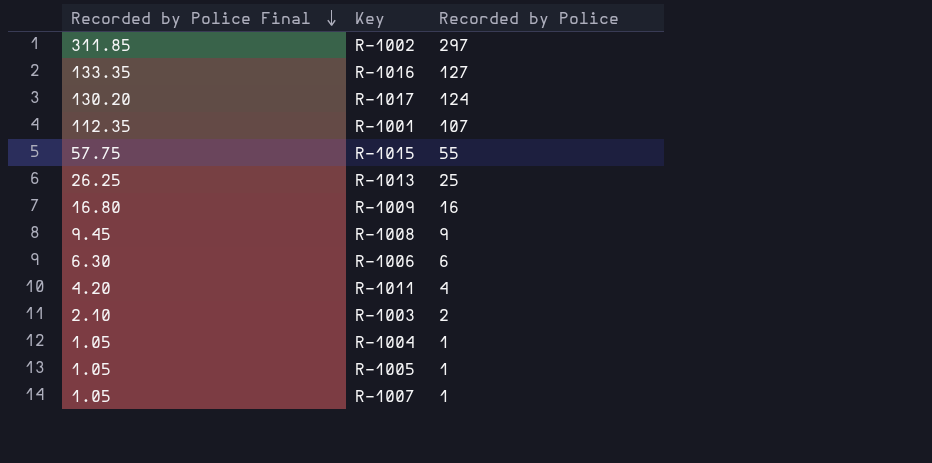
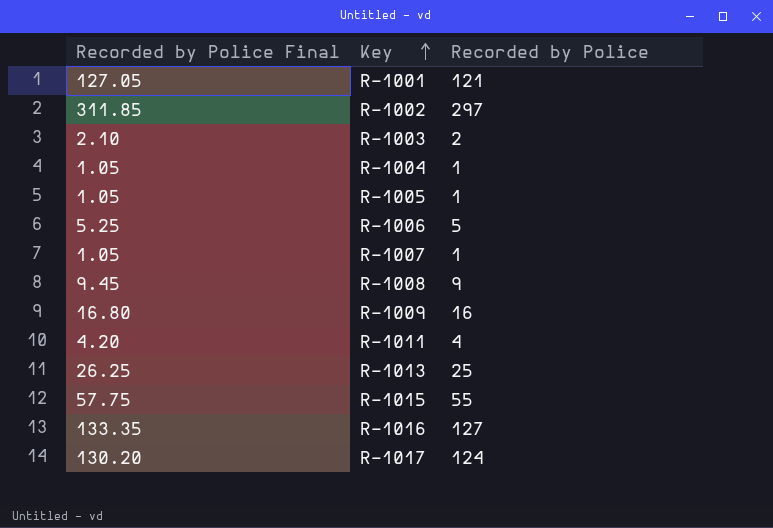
row order: Recorded by Police Final descending -> Key ascending
R-1001 | Recorded by Police Final: 112.35 -> 127.05
R-1001 | Recorded by Police: 107 -> 121
R-1006 | Recorded by Police Final: 6.30 -> 5.25
R-1006 | Recorded by Police: 6 -> 5

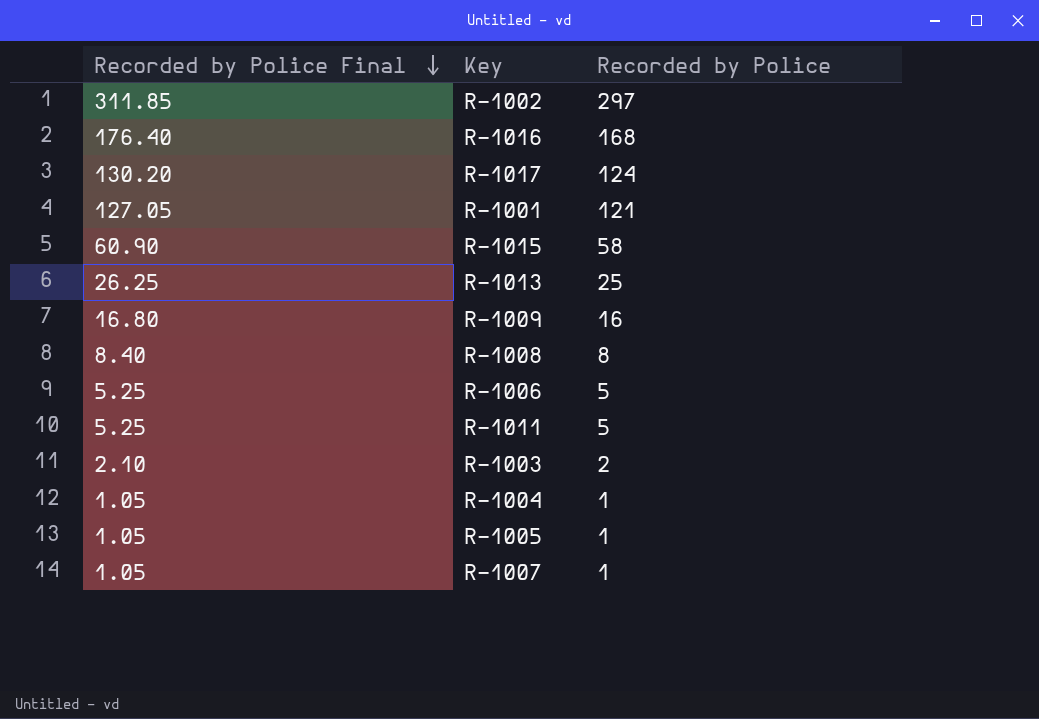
row order: Key ascending -> Recorded by Police Final descending
R-1016 | Recorded by Police Final: 133.35 -> 176.40
R-1016 | Recorded by Police: 127 -> 168
R-1015 | Recorded by Police Final: 57.75 -> 60.90
R-1015 | Recorded by Police: 55 -> 58
R-1008 | Recorded by Police Final: 9.45 -> 8.40
R-1008 | Recorded by Police: 9 -> 8
R-1011 | Recorded by Police Final: 4.20 -> 5.25
R-1011 | Recorded by Police: 4 -> 5

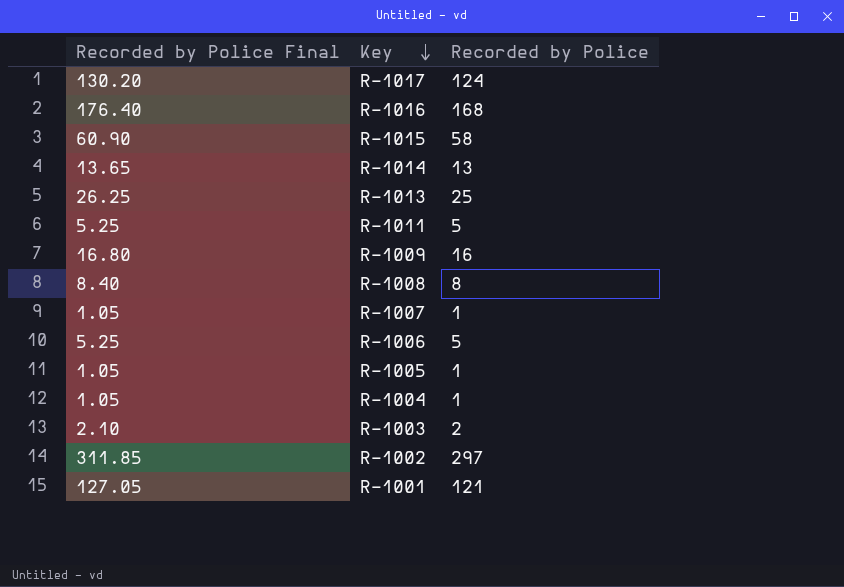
row order: Recorded by Police Final descending -> Key descending
row R-1014: none -> 13.65 | 13

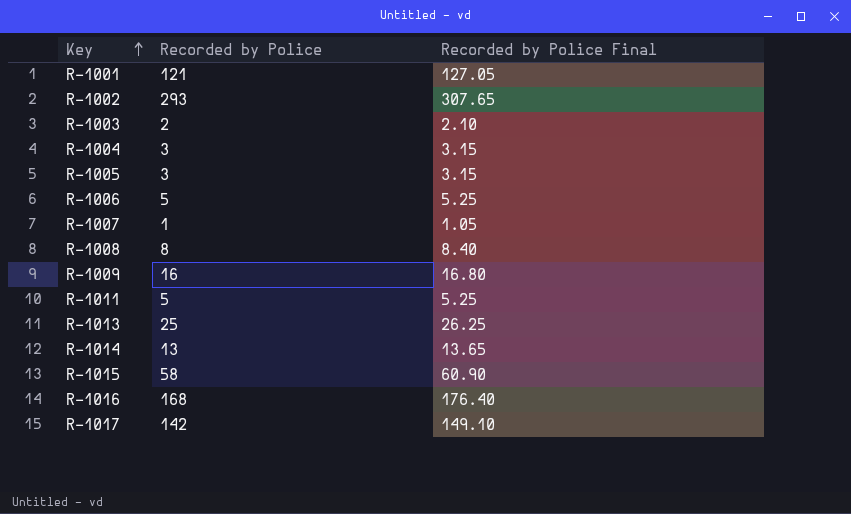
row order: Key descending -> Key ascending
column Recorded by Police Final | position: 1 -> 3
R-1002 | Recorded by Police: 297 -> 293
R-1002 | Recorded by Police Final: 311.85 -> 307.65
R-1004 | Recorded by Police: 1 -> 3
R-1004 | Recorded by Police Final: 1.05 -> 3.15
R-1005 | Recorded by Police: 1 -> 3
R-1005 | Recorded by Police Final: 1.05 -> 3.15
R-1017 | Recorded by Police: 124 -> 142
R-1017 | Recorded by Police Final: 130.20 -> 149.10

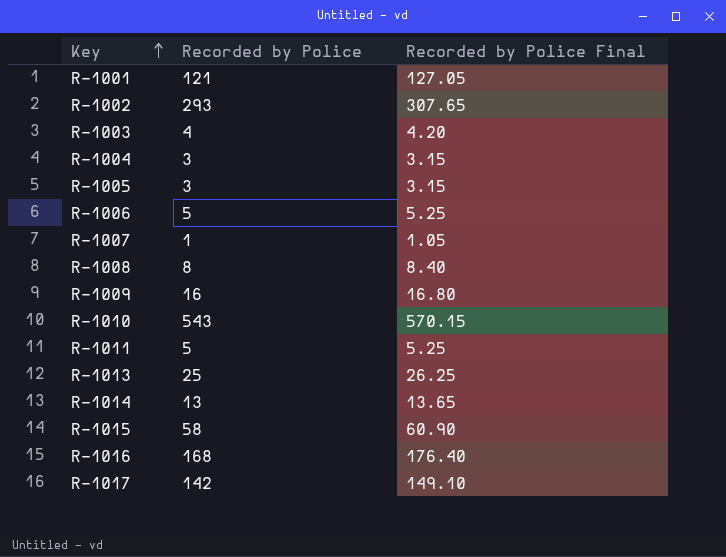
R-1003 | Recorded by Police: 2 -> 4
R-1003 | Recorded by Police Final: 2.10 -> 4.20
row R-1010: none -> 543 | 570.15

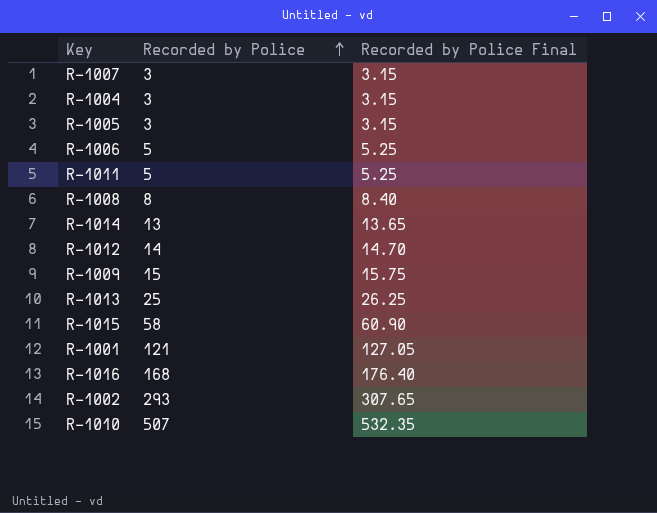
row order: Key ascending -> Recorded by Police ascending
row R-1003: 4 | 4.20 -> none
row R-1017: 142 | 149.10 -> none
R-1007 | Recorded by Police: 1 -> 3
R-1007 | Recorded by Police Final: 1.05 -> 3.15
row R-1012: none -> 14 | 14.70
R-1009 | Recorded by Police: 16 -> 15
R-1009 | Recorded by Police Final: 16.80 -> 15.75
R-1010 | Recorded by Police: 543 -> 507
R-1010 | Recorded by Police Final: 570.15 -> 532.35

